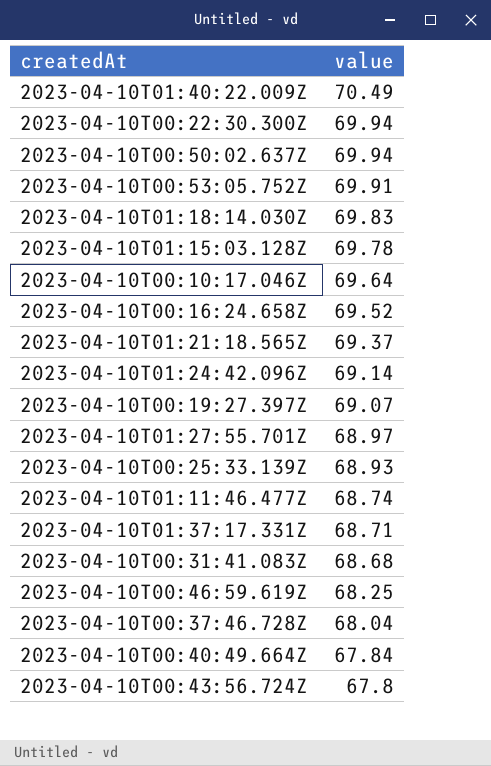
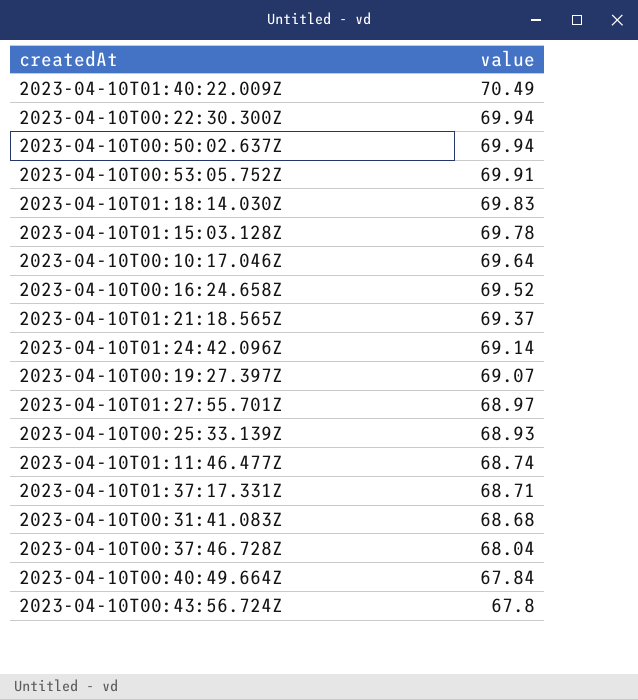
row 2023-04-10T00:46:59.619Z: 68.25 -> none

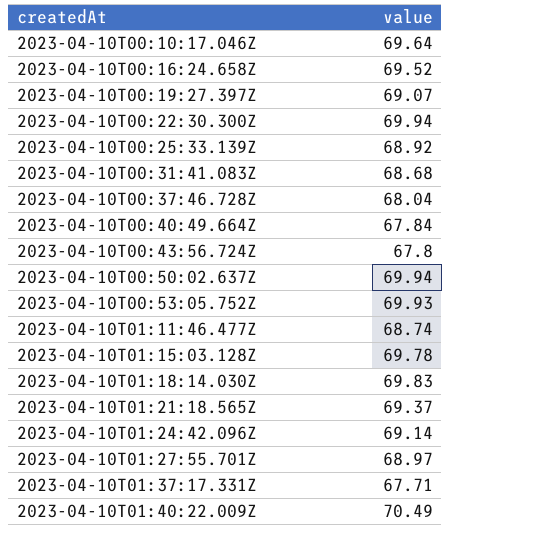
row order: value descending -> createdAt ascending
2023-04-10T00:25:33.139Z | value: 68.93 -> 68.92
2023-04-10T00:53:05.752Z | value: 69.91 -> 69.93
2023-04-10T01:37:17.331Z | value: 68.71 -> 67.71

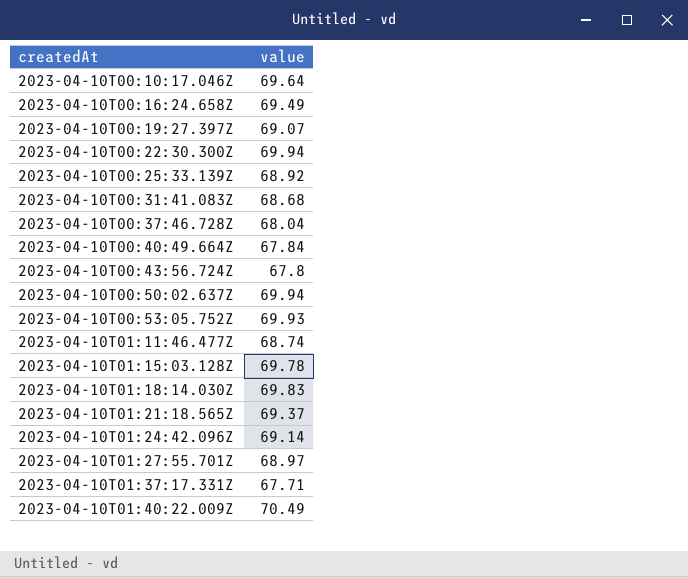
2023-04-10T00:16:24.658Z | value: 69.52 -> 69.49

